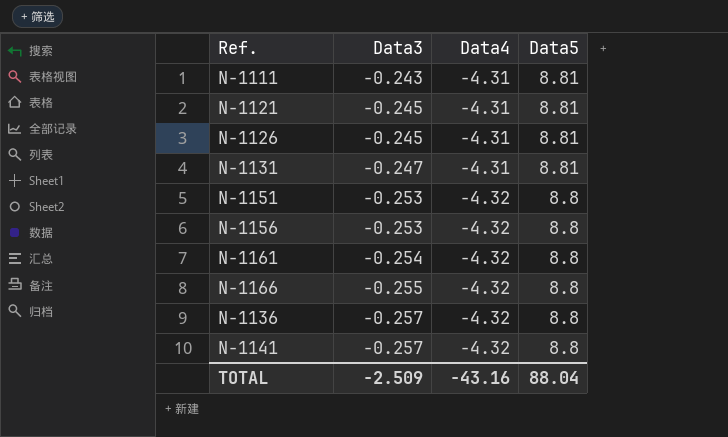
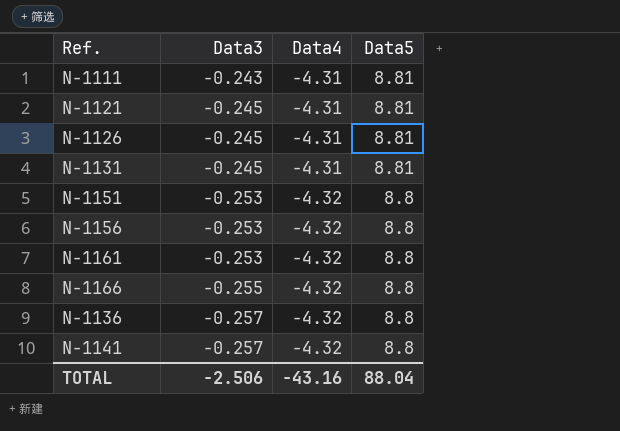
N-1131 | Data3: -0.247 -> -0.245
N-1161 | Data3: -0.254 -> -0.253
TOTAL | Data3: -2.509 -> -2.506

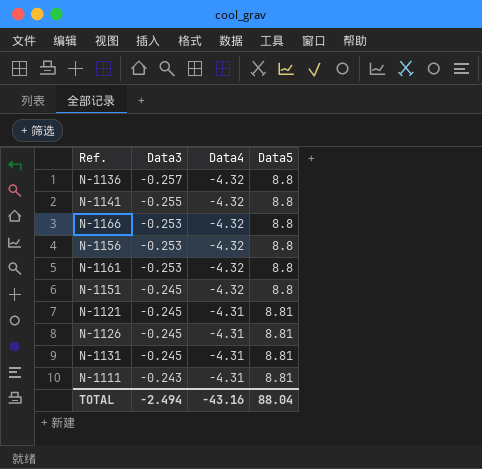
row order: Data3 descending -> Data3 ascending
N-1141 | Data3: -0.257 -> -0.255
N-1166 | Data3: -0.255 -> -0.253
N-1151 | Data3: -0.253 -> -0.245
TOTAL | Data3: -2.506 -> -2.494

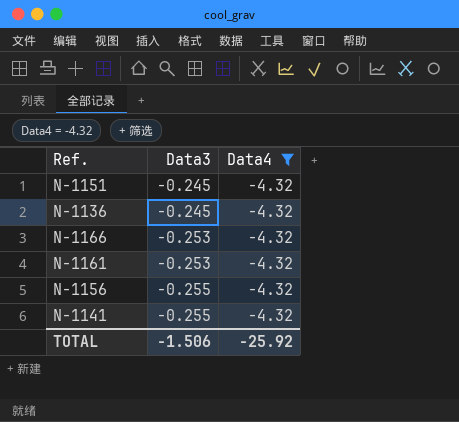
filter: none -> Data4 = -4.32
row order: Data3 ascending -> Data3 descending
column Data5 | position: 4 -> none
N-1136 | Data3: -0.257 -> -0.245
N-1156 | Data3: -0.253 -> -0.255
TOTAL | Data3: -2.494 -> -1.506
TOTAL | Data4: -43.16 -> -25.92

